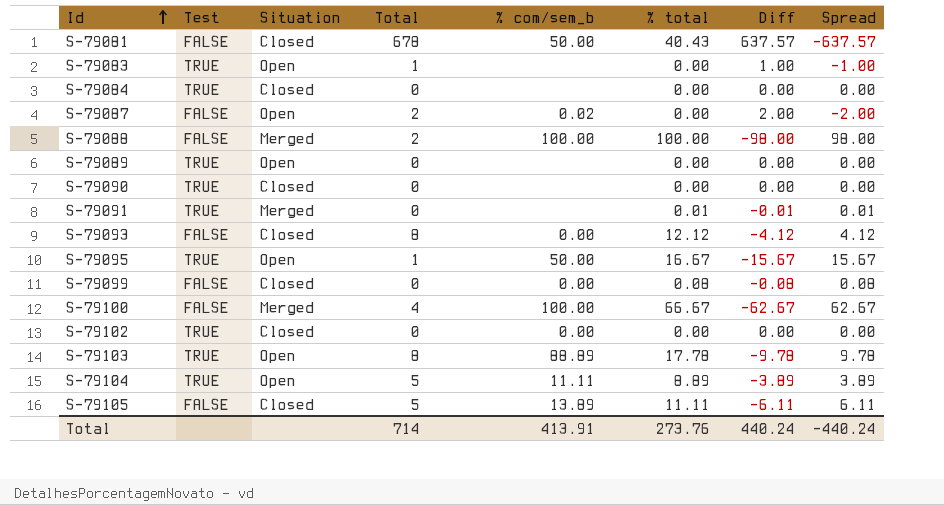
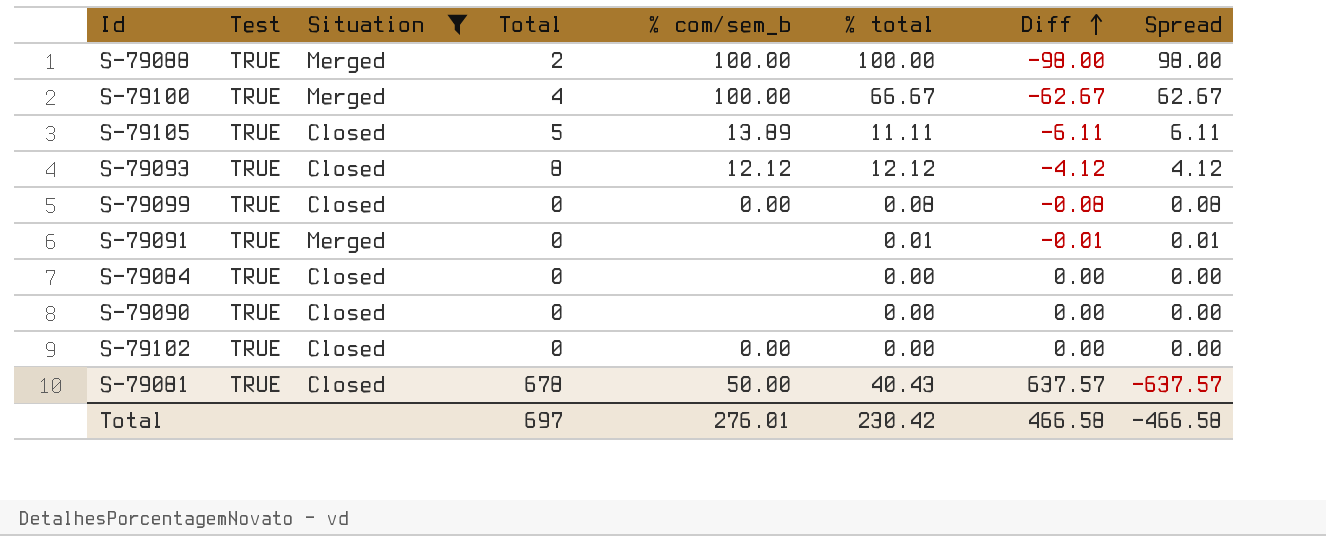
filter: none -> Situation != Open
row order: Id ascending -> Diff ascending
S-79088 | Test: FALSE -> TRUE
S-79100 | Test: FALSE -> TRUE
S-79105 | Test: FALSE -> TRUE
S-79093 | Test: FALSE -> TRUE
S-79093 | % com/sem_b: 0.00 -> 12.12
S-79099 | Test: FALSE -> TRUE
S-79081 | Test: FALSE -> TRUE
Total | Total: 714 -> 697
Total | % com/sem_b: 413.91 -> 276.01
Total | % total: 273.76 -> 230.42
Total | Diff: 440.24 -> 466.58
Total | Spread: -440.24 -> -466.58

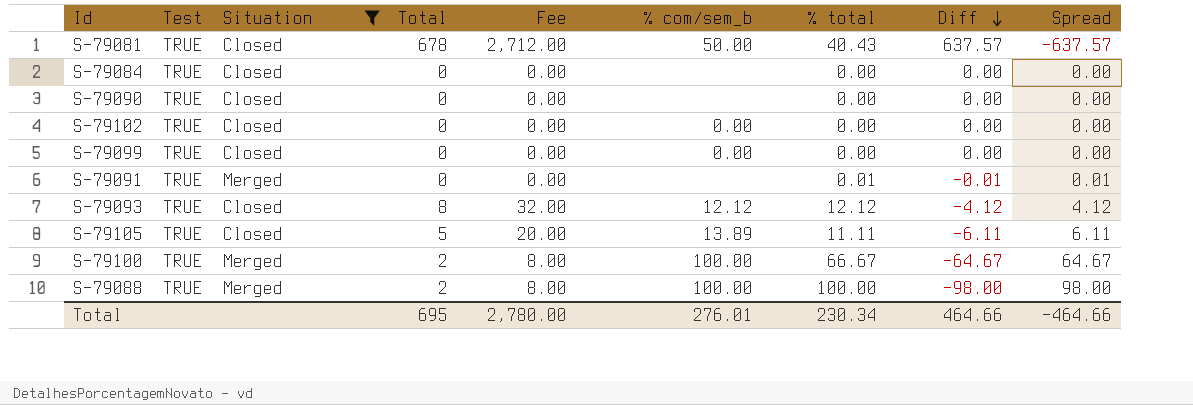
row order: Diff ascending -> Diff descending
column Fee | formula: none -> [Total] * 4
S-79099 | % total: 0.08 -> 0.00
S-79099 | Diff: -0.08 -> 0.00
S-79099 | Spread: 0.08 -> 0.00
S-79100 | Total: 4 -> 2
S-79100 | Diff: -62.67 -> -64.67
S-79100 | Spread: 62.67 -> 64.67
Total | Total: 697 -> 695
Total | % total: 230.42 -> 230.34
Total | Diff: 466.58 -> 464.66
Total | Spread: -466.58 -> -464.66

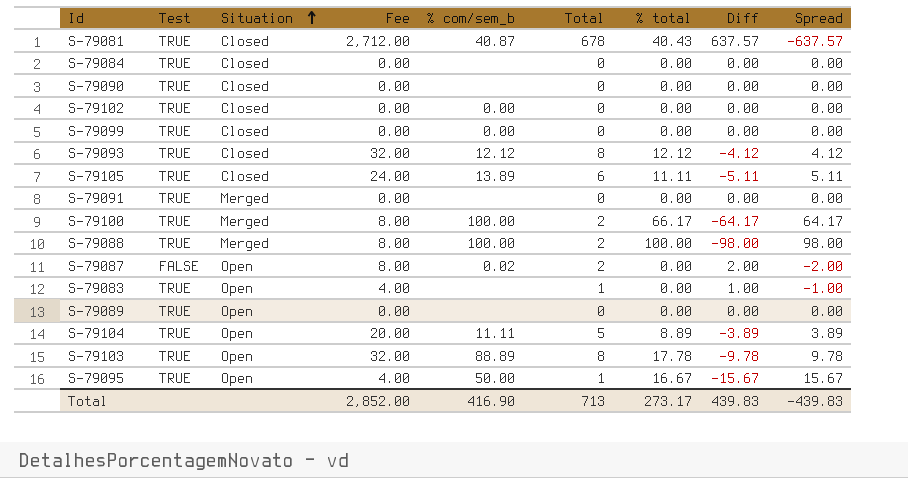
filter: Situation != Open -> none
row order: Diff descending -> Situation ascending
column Total | position: 4 -> 6
S-79081 | % com/sem_b: 50.00 -> 40.87
S-79105 | Fee: 20.00 -> 24.00
S-79105 | Total: 5 -> 6
S-79105 | Diff: -6.11 -> -5.11
S-79105 | Spread: 6.11 -> 5.11
S-79091 | % total: 0.01 -> 0.00
S-79091 | Diff: -0.01 -> 0.00
S-79091 | Spread: 0.01 -> 0.00
S-79100 | % total: 66.67 -> 66.17
S-79100 | Diff: -64.67 -> -64.17
S-79100 | Spread: 64.67 -> 64.17
Total | Fee: 2,780.00 -> 2,852.00
Total | % com/sem_b: 276.01 -> 416.90
Total | Total: 695 -> 713
Total | % total: 230.34 -> 273.17
Total | Diff: 464.66 -> 439.83
Total | Spread: -464.66 -> -439.83

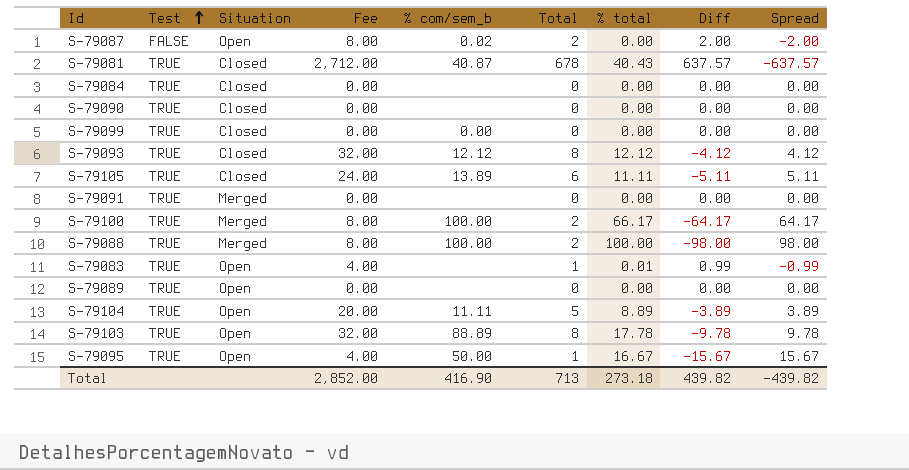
row order: Situation ascending -> Test ascending
row S-79102: TRUE | Closed | 0.00 | 0.00 | 0 | 0.00 | 0.00 | 0.00 -> none
S-79083 | % total: 0.00 -> 0.01
S-79083 | Diff: 1.00 -> 0.99
S-79083 | Spread: -1.00 -> -0.99
Total | % total: 273.17 -> 273.18
Total | Diff: 439.83 -> 439.82
Total | Spread: -439.83 -> -439.82

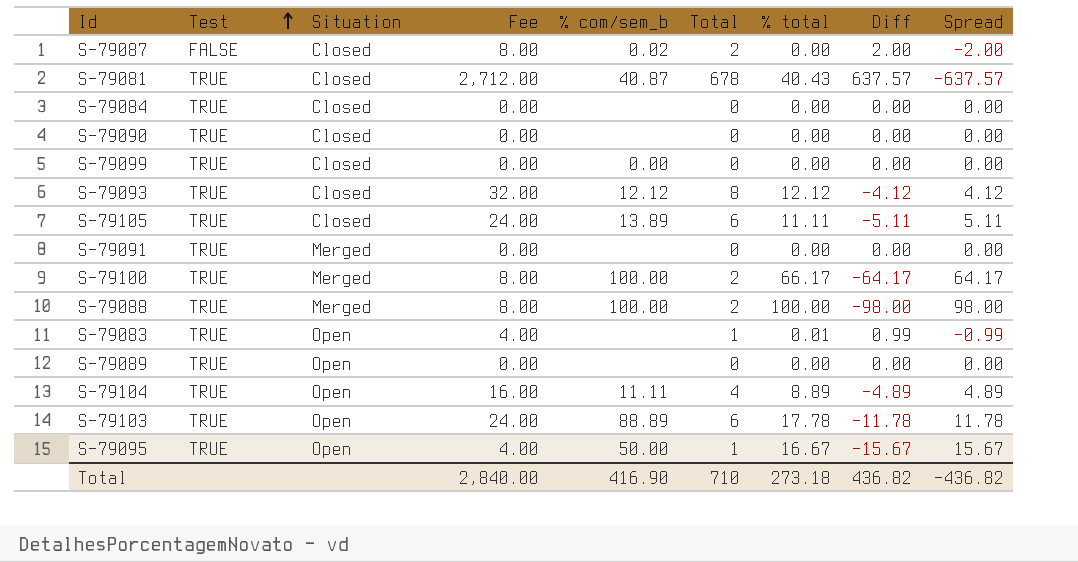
S-79087 | Situation: Open -> Closed
S-79104 | Fee: 20.00 -> 16.00
S-79104 | Total: 5 -> 4
S-79104 | Diff: -3.89 -> -4.89
S-79104 | Spread: 3.89 -> 4.89
S-79103 | Fee: 32.00 -> 24.00
S-79103 | Total: 8 -> 6
S-79103 | Diff: -9.78 -> -11.78
S-79103 | Spread: 9.78 -> 11.78
Total | Fee: 2,852.00 -> 2,840.00
Total | Total: 713 -> 710
Total | Diff: 439.82 -> 436.82
Total | Spread: -439.82 -> -436.82

